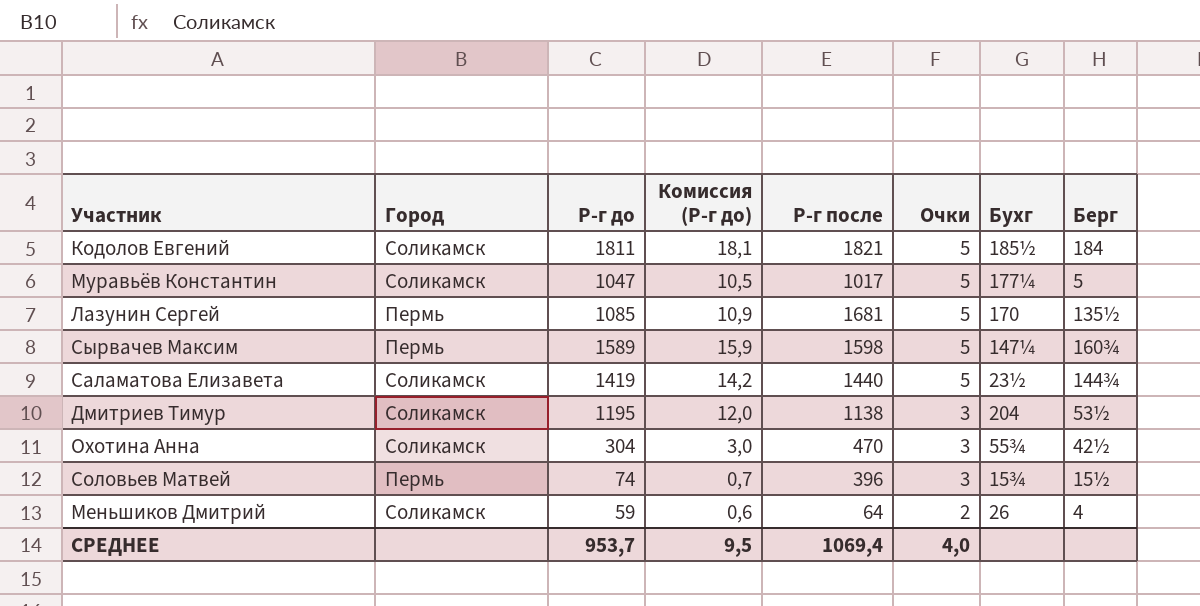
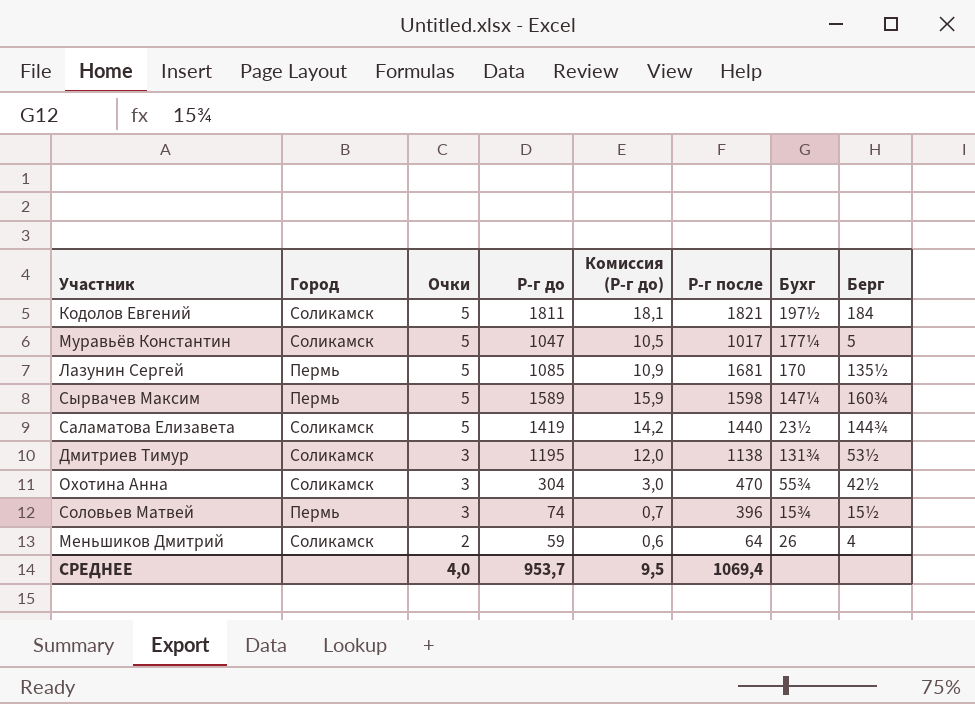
column Очки | position: 6 -> 3
Кодолов Евгений | Бухг: 185½ -> 197½
Дмитриев Тимур | Бухг: 204 -> 131¾

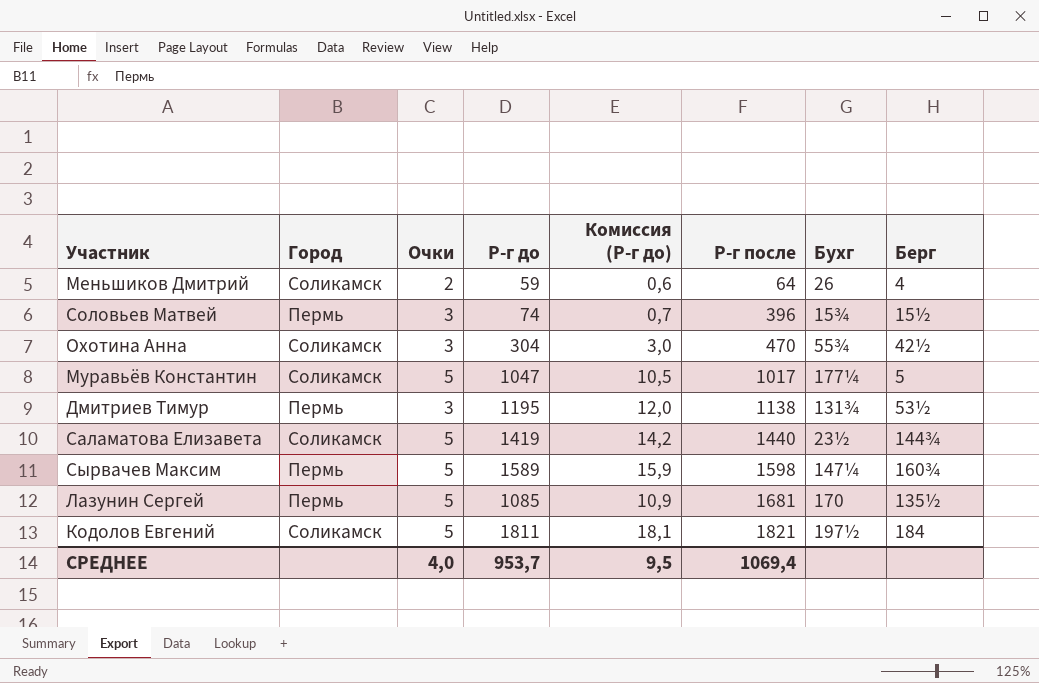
row order: Очки descending -> Р-г после ascending
Дмитриев Тимур | Город: Соликамск -> Пермь

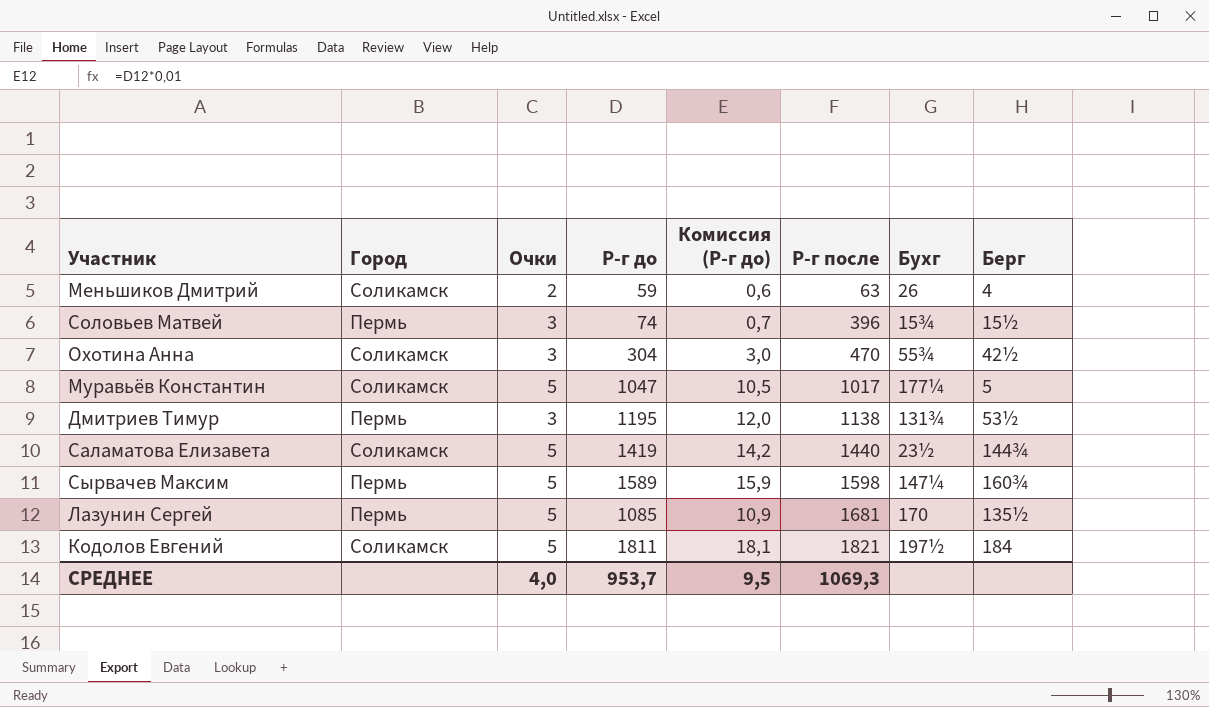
Меньшиков Дмитрий | Р-г после: 64 -> 63
СРЕДНЕЕ | Р-г после: 1069,4 -> 1069,3

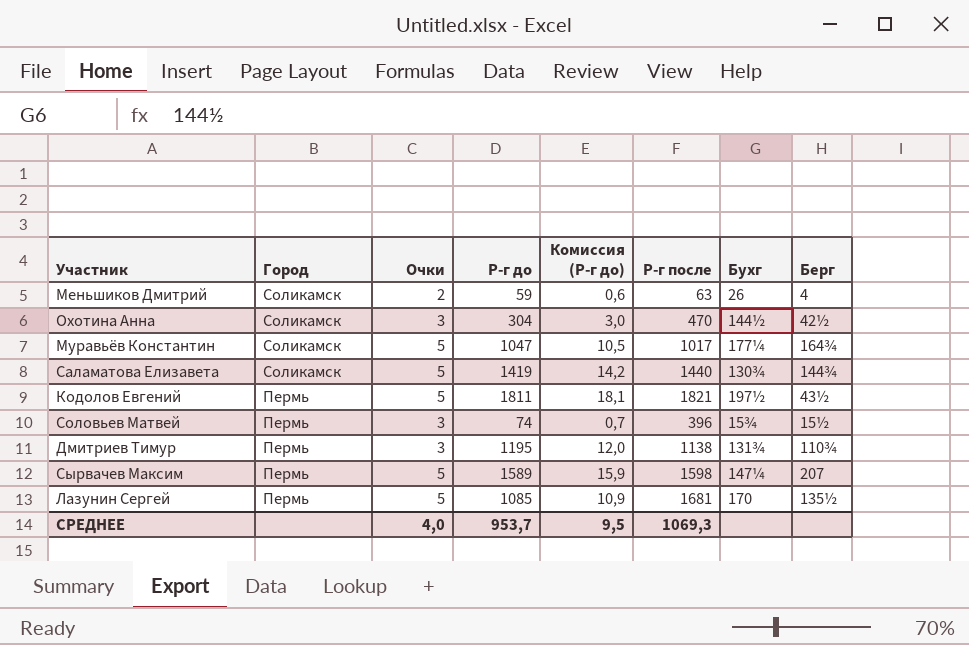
row order: Р-г после ascending -> Город descending
Охотина Анна | Бухг: 55¾ -> 144½
Муравьёв Константин | Берг: 5 -> 164¾
Саламатова Елизавета | Бухг: 23½ -> 130¾
Кодолов Евгений | Город: Соликамск -> Пермь
Кодолов Евгений | Берг: 184 -> 43½
Дмитриев Тимур | Берг: 53½ -> 110¾
Сырвачев Максим | Берг: 160¾ -> 207

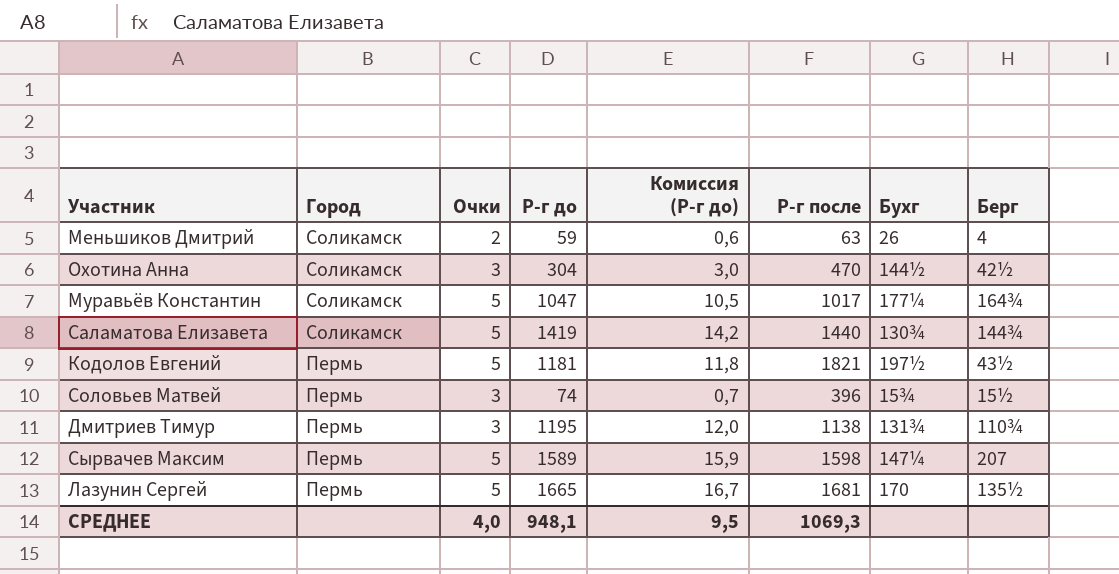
Кодолов Евгений | Р-г до: 1811 -> 1181
Кодолов Евгений | Комиссия (Р-г до): 18,1 -> 11,8
Лазунин Сергей | Р-г до: 1085 -> 1665
Лазунин Сергей | Комиссия (Р-г до): 10,9 -> 16,7
СРЕДНЕЕ | Р-г до: 953,7 -> 948,1

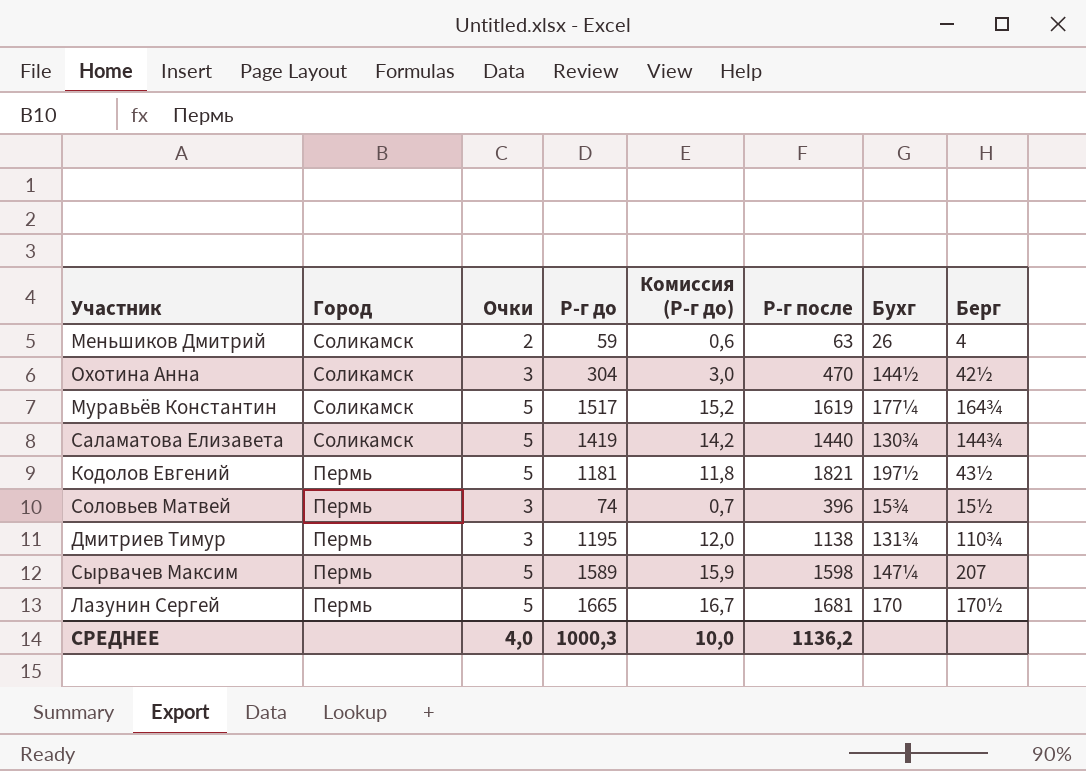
Муравьёв Константин | Р-г до: 1047 -> 1517
Муравьёв Константин | Комиссия (Р-г до): 10,5 -> 15,2
Муравьёв Константин | Р-г после: 1017 -> 1619
Лазунин Сергей | Берг: 135½ -> 170½
СРЕДНЕЕ | Р-г до: 948,1 -> 1000,3
СРЕДНЕЕ | Комиссия (Р-г до): 9,5 -> 10,0
СРЕДНЕЕ | Р-г после: 1069,3 -> 1136,2

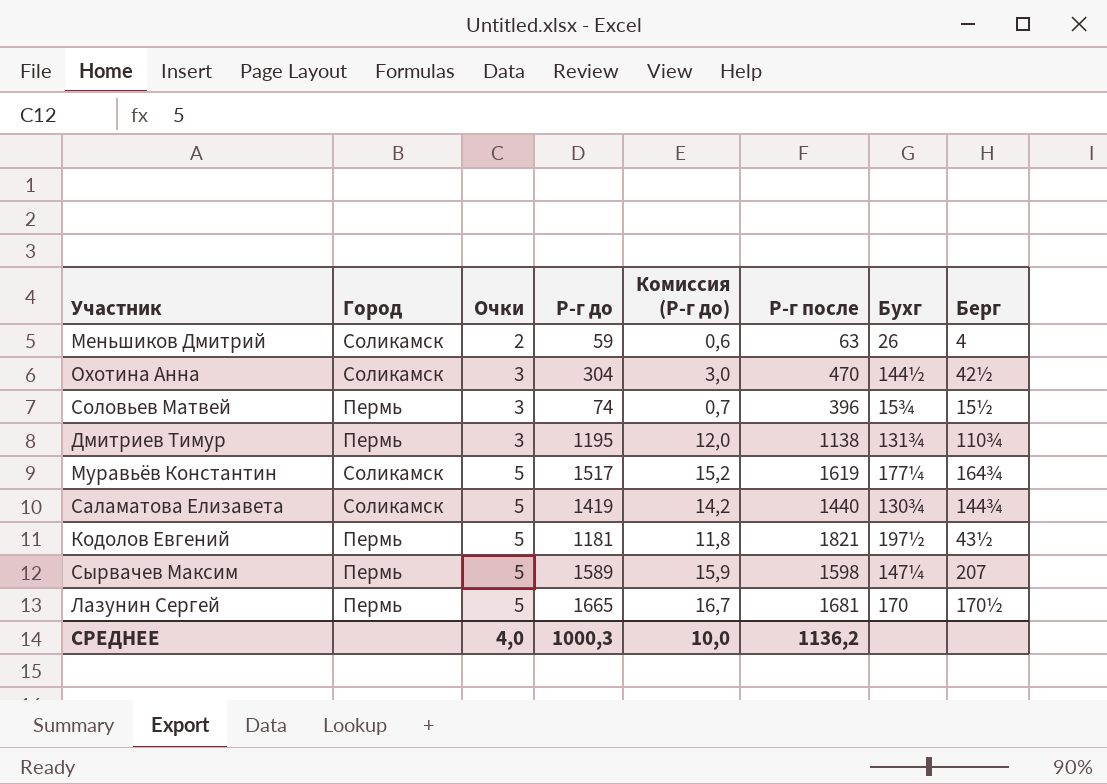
row order: Город descending -> Очки ascending

